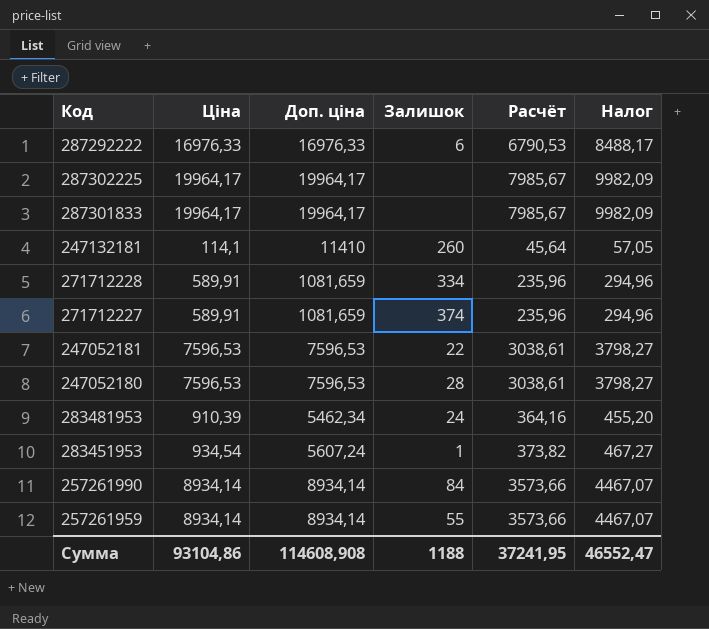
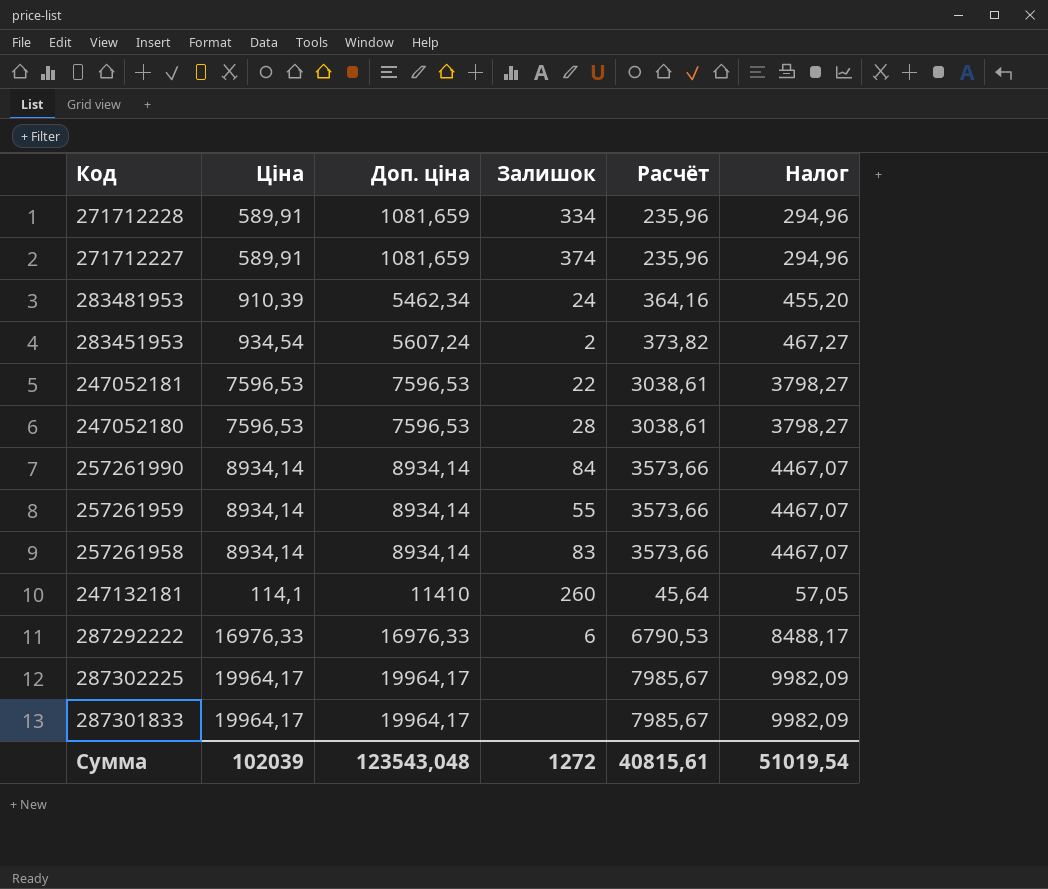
row order: none -> Доп. ціна ascending
283451953 | Залишок: 1 -> 2
row 257261958: none -> 8934,14 | 8934,14 | 83 | 3573,66 | 4467,07
Сумма | Ціна: 93104,86 -> 102039
Сумма | Доп. ціна: 114608,908 -> 123543,048
Сумма | Залишок: 1188 -> 1272
Сумма | Расчёт: 37241,95 -> 40815,61
Сумма | Налог: 46552,47 -> 51019,54

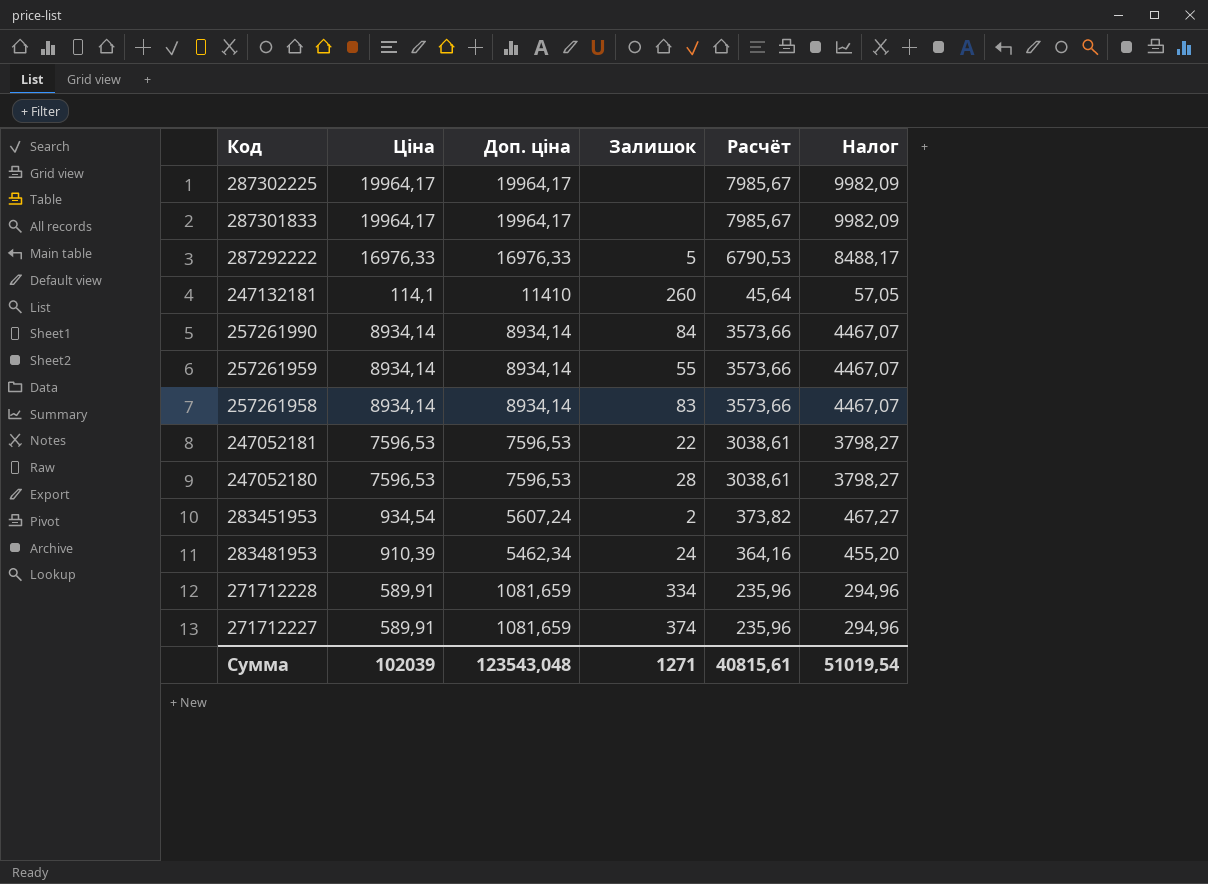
row order: Доп. ціна ascending -> Доп. ціна descending
287292222 | Залишок: 6 -> 5
Сумма | Залишок: 1272 -> 1271

